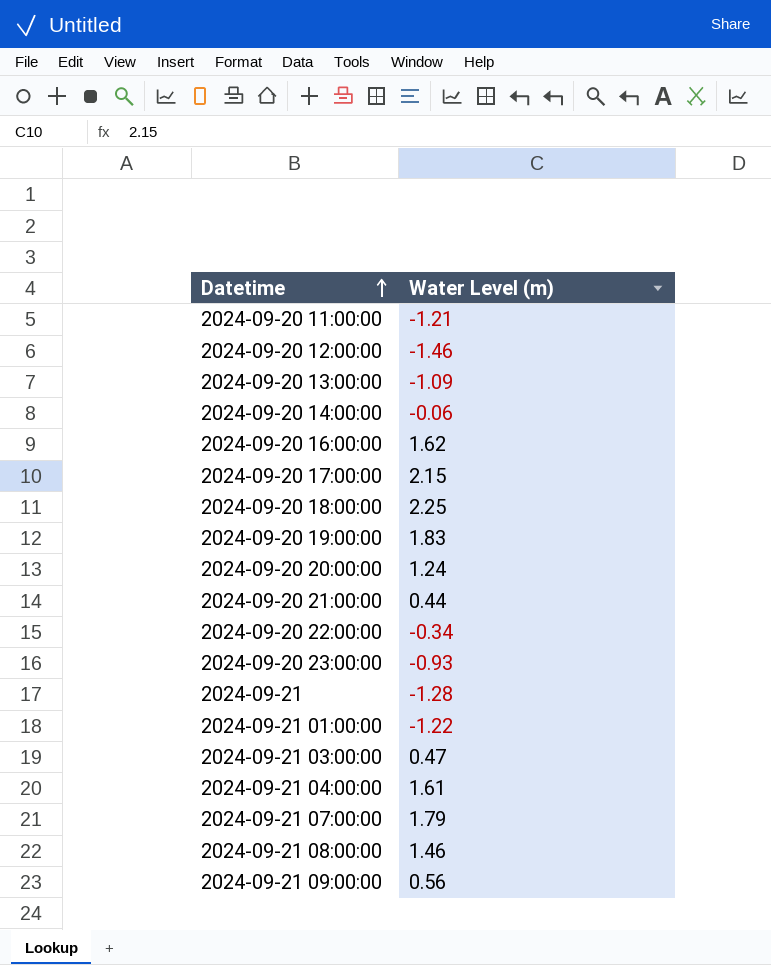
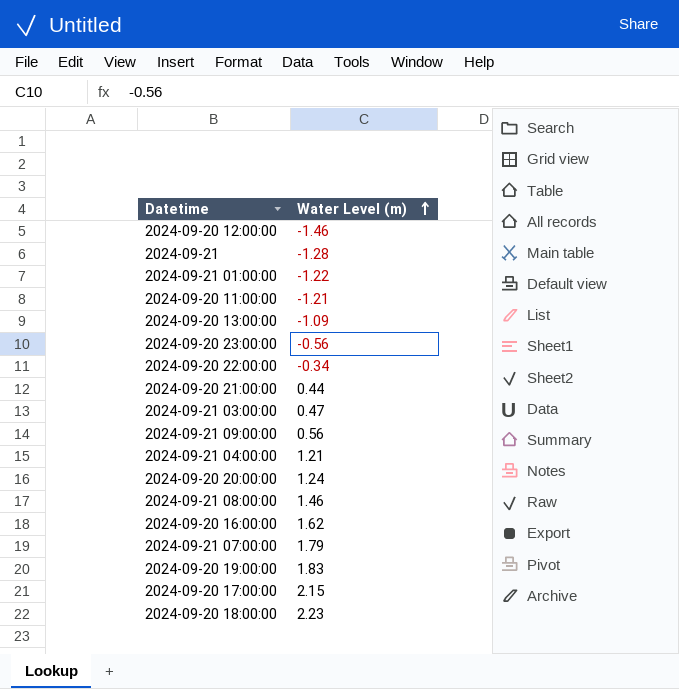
row order: Datetime ascending -> Water Level (m) ascending
row 2024-09-20 14:00:00: -0.06 -> none
2024-09-20 23:00:00 | Water Level (m): -0.93 -> -0.56
2024-09-21 04:00:00 | Water Level (m): 1.61 -> 1.21
2024-09-20 18:00:00 | Water Level (m): 2.25 -> 2.23

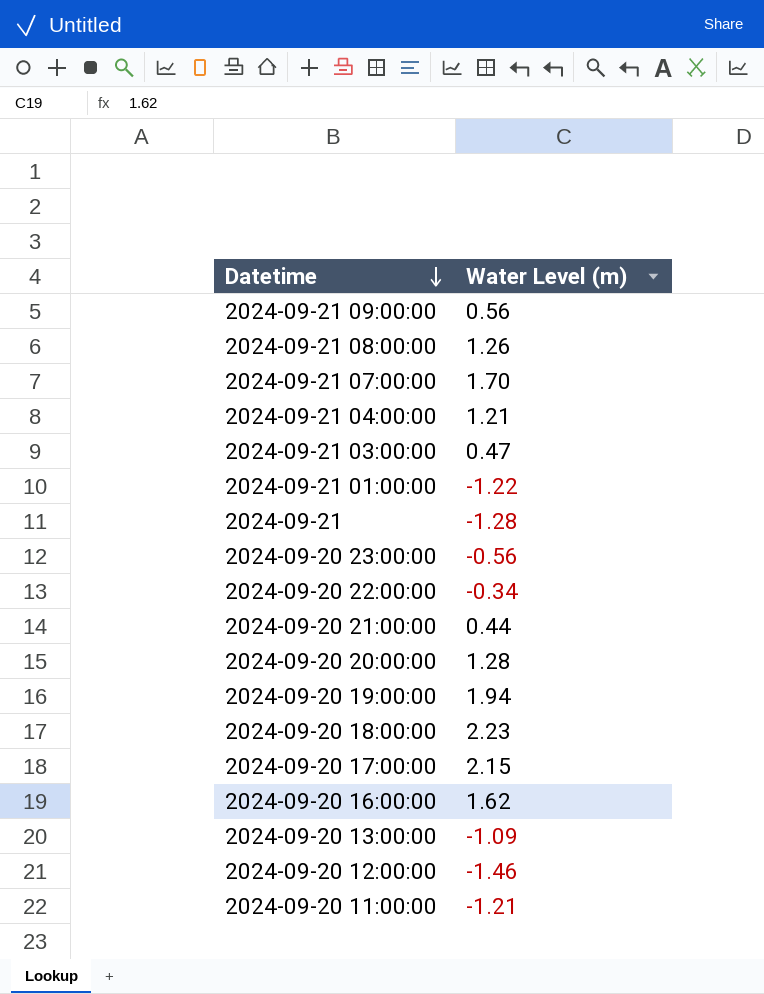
row order: Water Level (m) ascending -> Datetime descending
2024-09-21 08:00:00 | Water Level (m): 1.46 -> 1.26
2024-09-21 07:00:00 | Water Level (m): 1.79 -> 1.70
2024-09-20 20:00:00 | Water Level (m): 1.24 -> 1.28
2024-09-20 19:00:00 | Water Level (m): 1.83 -> 1.94

